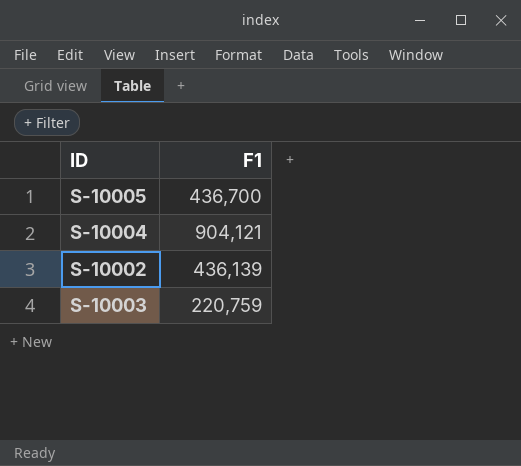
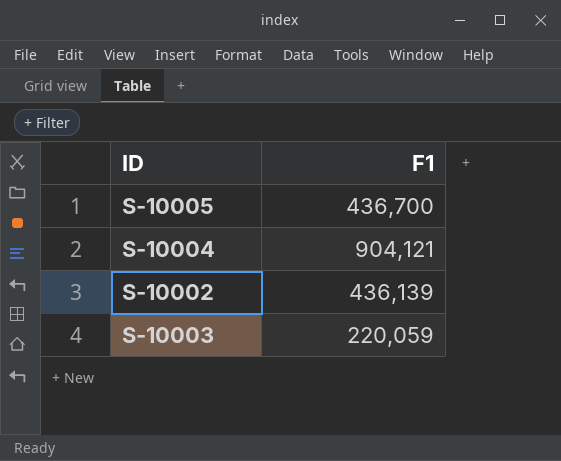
S-10003 | F1: 220,759 -> 220,059

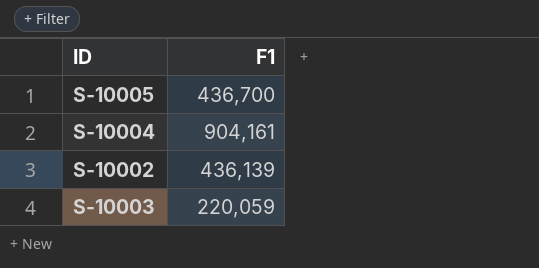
S-10004 | F1: 904,121 -> 904,161

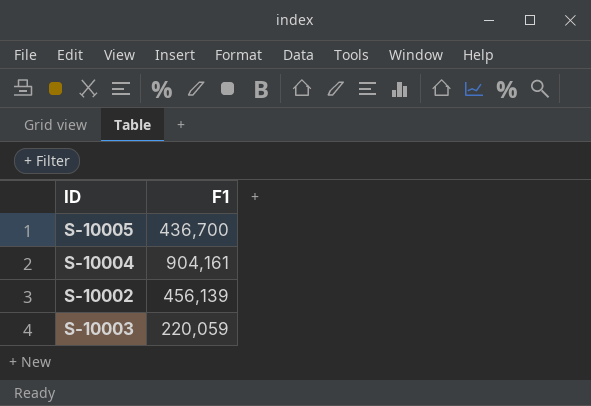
S-10002 | F1: 436,139 -> 456,139

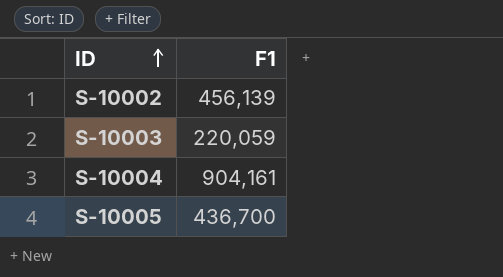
row order: none -> ID ascending

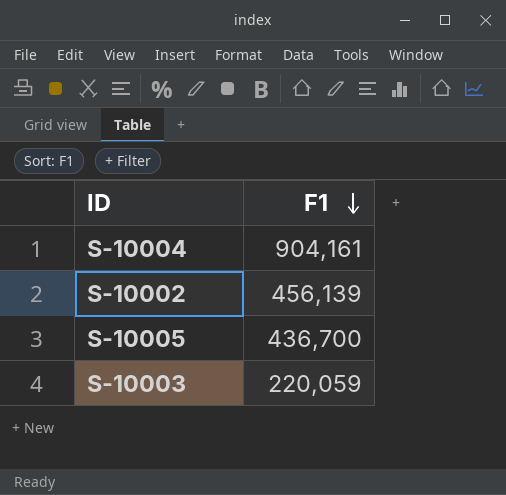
row order: ID ascending -> F1 descending

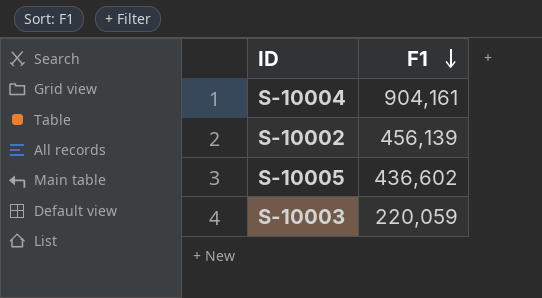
S-10005 | F1: 436,700 -> 436,602

